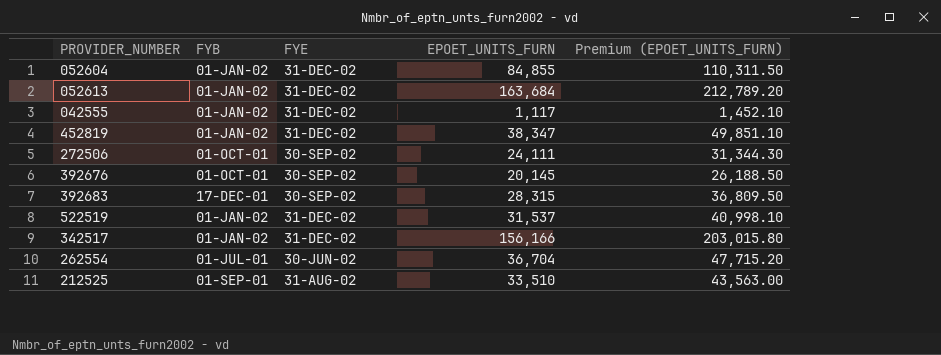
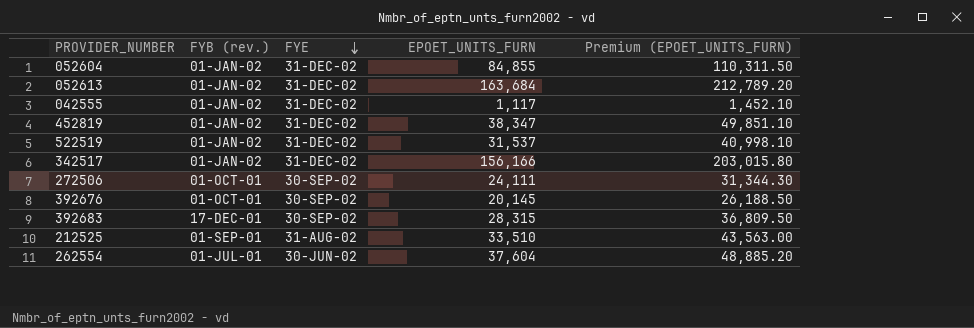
row order: none -> FYE descending
column name: FYB -> FYB (rev.)
262554 | EPOET_UNITS_FURN: 36,704 -> 37,604
262554 | Premium (EPOET_UNITS_FURN): 47,715.20 -> 48,885.20

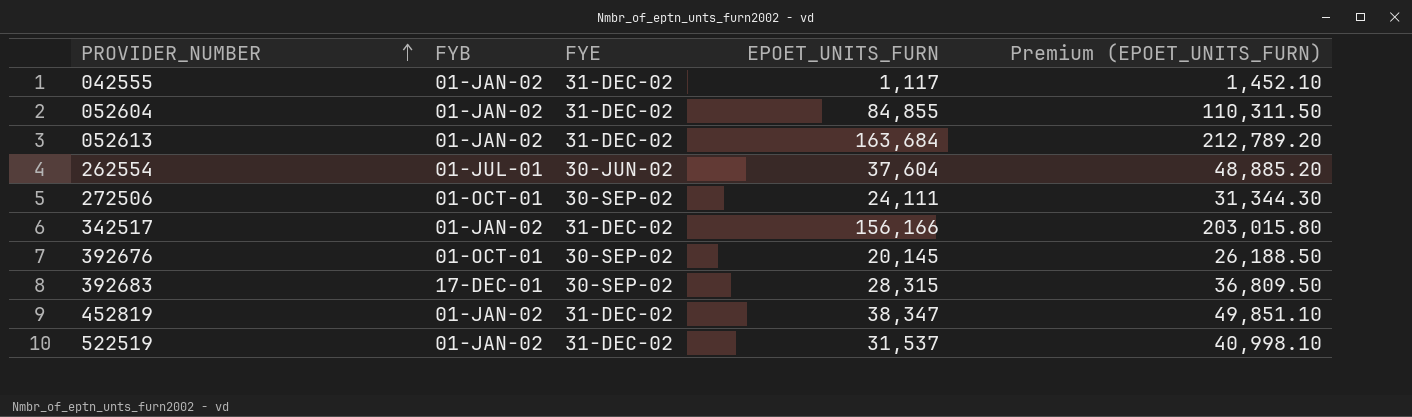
row order: FYE descending -> PROVIDER_NUMBER ascending
column name: FYB (rev.) -> FYB
row 212525: 01-SEP-01 | 31-AUG-02 | 33,510 | 43,563.00 -> none

